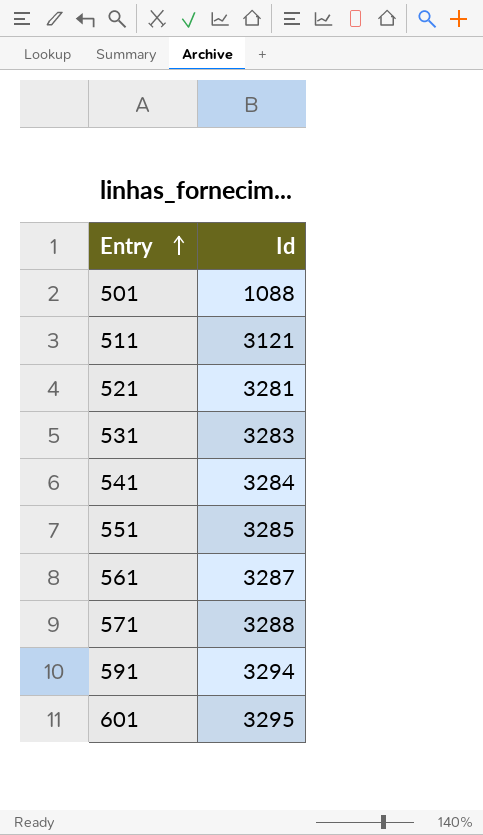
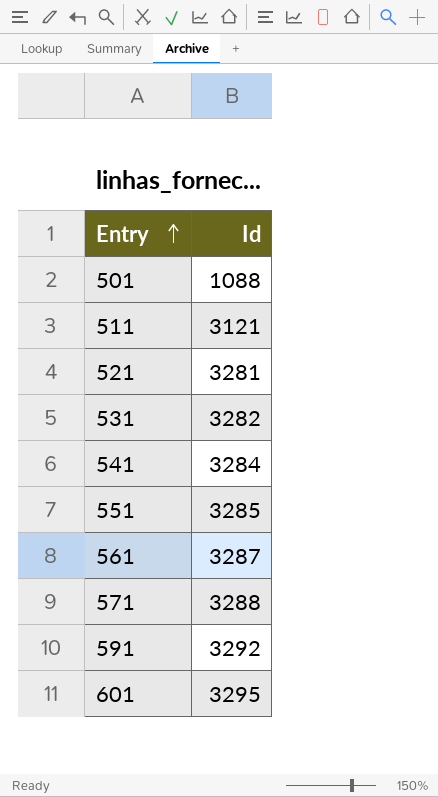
531 | Id: 3283 -> 3282
591 | Id: 3294 -> 3292

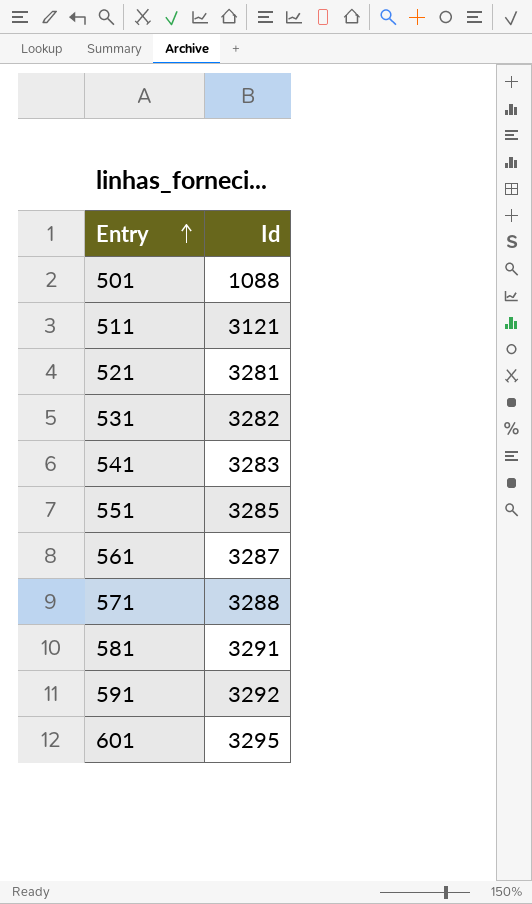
541 | Id: 3284 -> 3283
row 581: none -> 3291

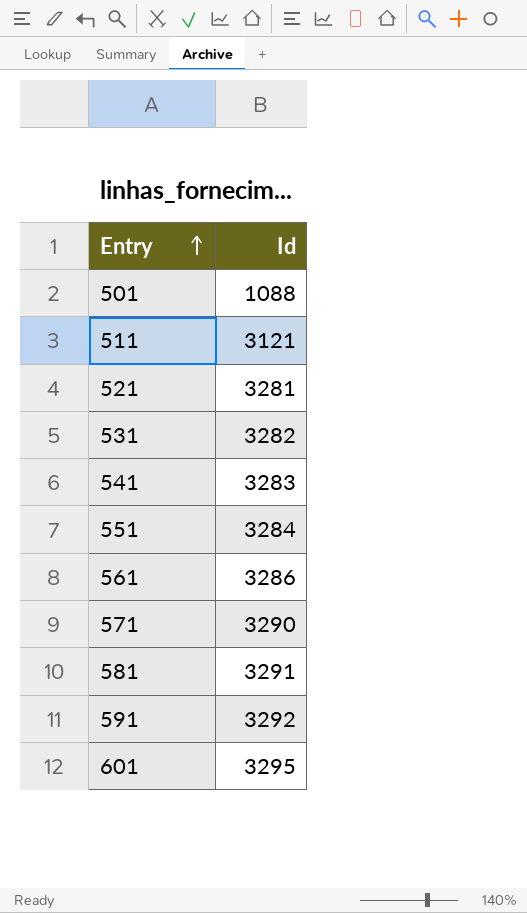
551 | Id: 3285 -> 3284
561 | Id: 3287 -> 3286
571 | Id: 3288 -> 3290

